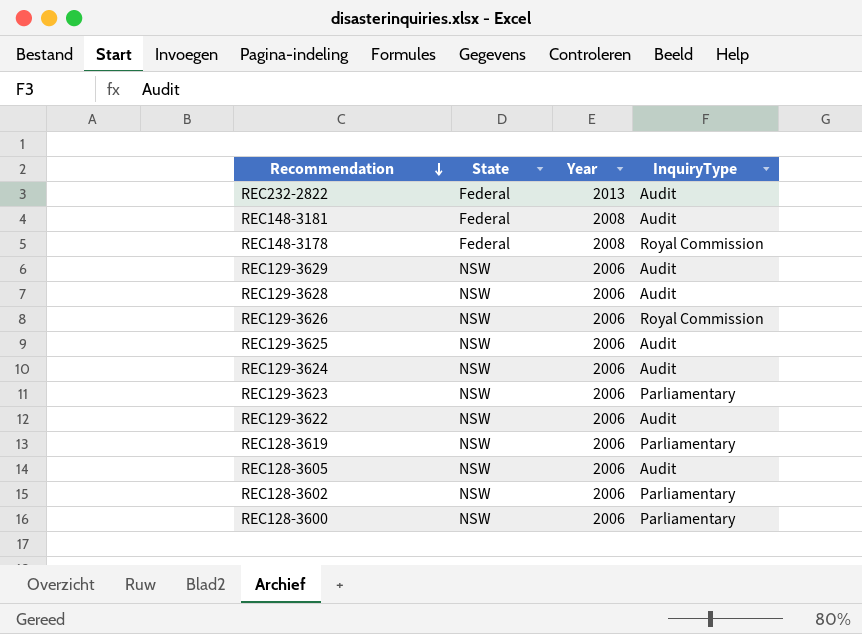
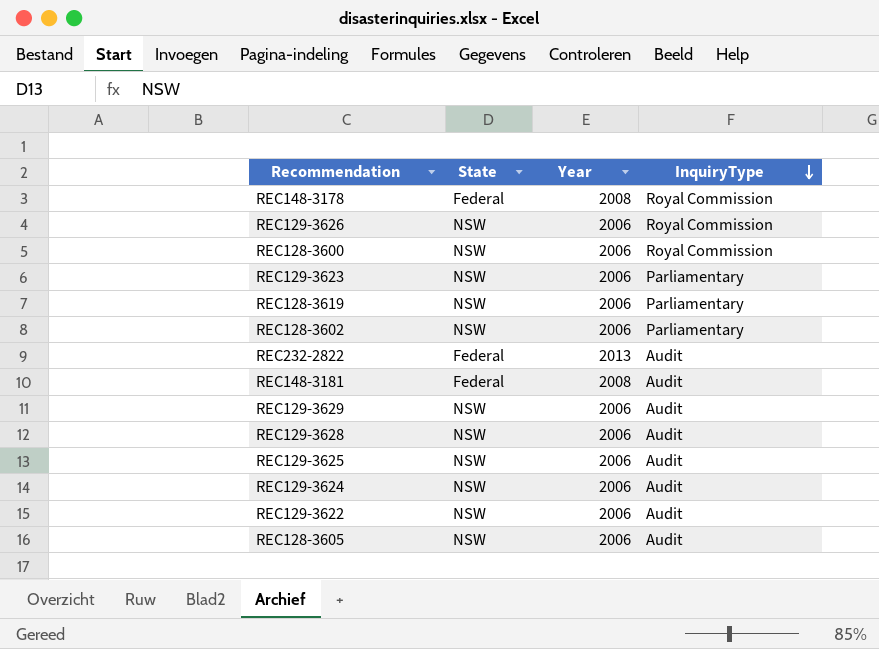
row order: Recommendation descending -> InquiryType descending
REC128-3600 | InquiryType: Parliamentary -> Royal Commission

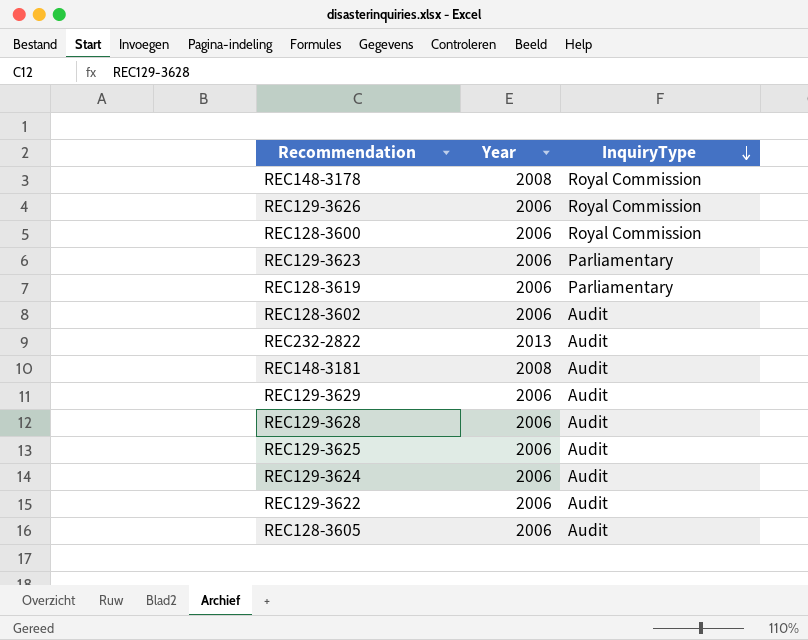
column State | position: 2 -> none
REC128-3602 | InquiryType: Parliamentary -> Audit

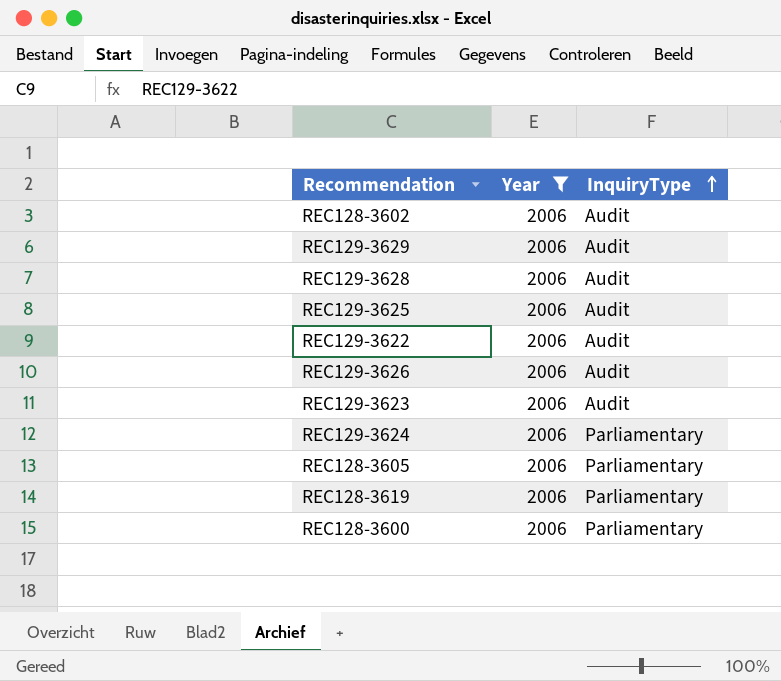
filter: none -> Year = 2006
row order: InquiryType descending -> InquiryType ascending
REC129-3626 | InquiryType: Royal Commission -> Audit
REC129-3623 | InquiryType: Parliamentary -> Audit
REC129-3624 | InquiryType: Audit -> Parliamentary
REC128-3605 | InquiryType: Audit -> Parliamentary
REC128-3600 | InquiryType: Royal Commission -> Parliamentary

